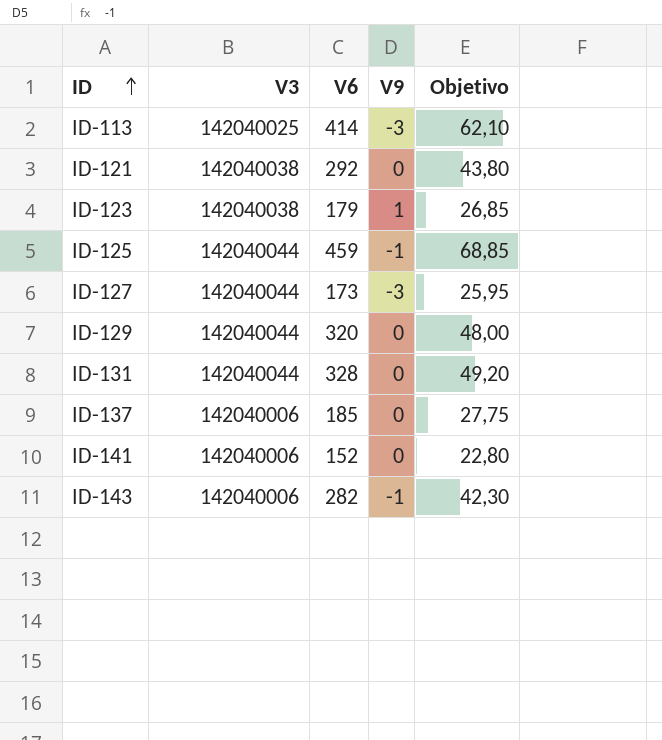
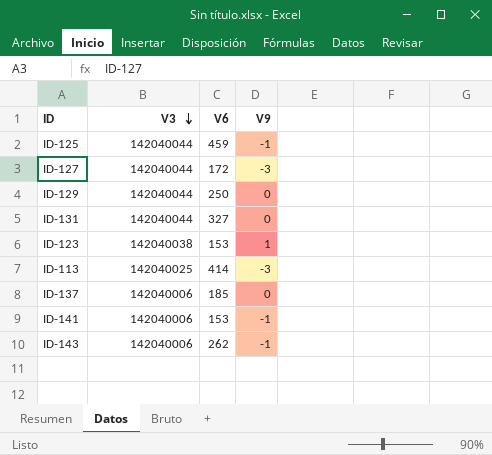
row order: ID ascending -> V3 descending
column Objetivo | formula: [V6] * 0,15 -> none
row ID-121: 142040038 | 292 | 0 | 43,80 -> none
ID-127 | V6: 173 -> 172
ID-129 | V6: 320 -> 250
ID-131 | V6: 328 -> 327
ID-123 | V6: 179 -> 153
ID-141 | V6: 152 -> 153
ID-141 | V9: 0 -> -1
ID-143 | V6: 282 -> 262

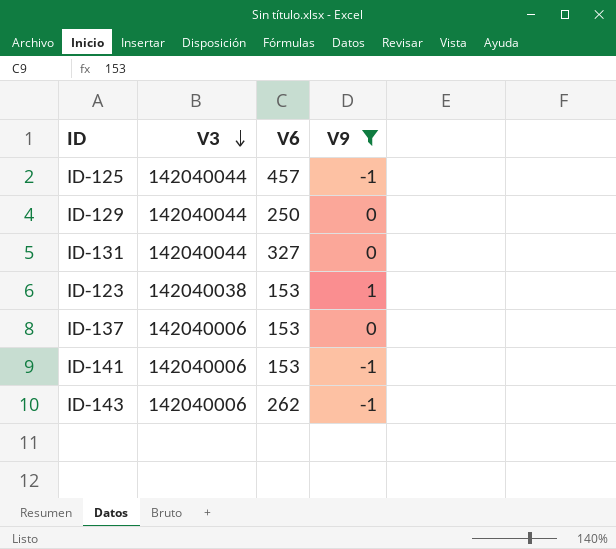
filter: none -> V9 != -3
ID-125 | V6: 459 -> 457
ID-137 | V6: 185 -> 153

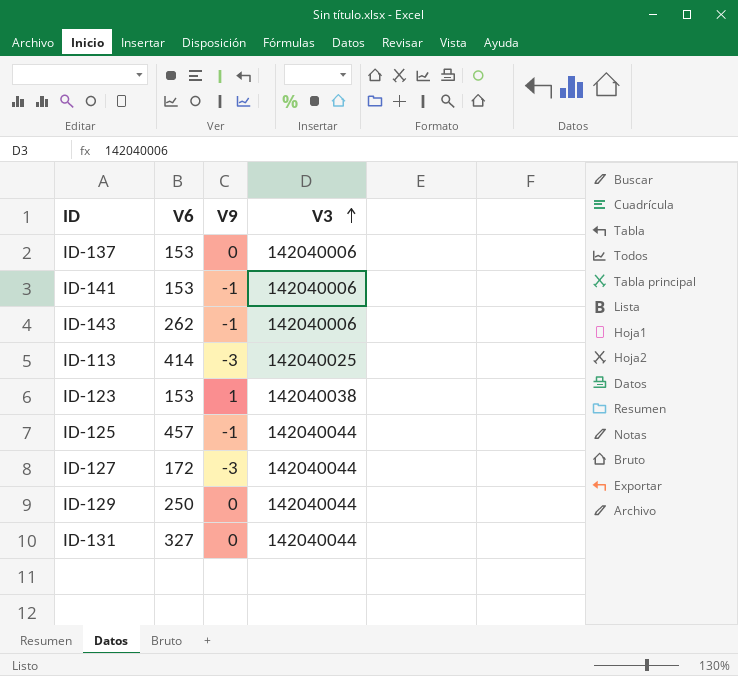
filter: V9 != -3 -> none
row order: V3 descending -> V3 ascending
column V3 | position: 2 -> 4

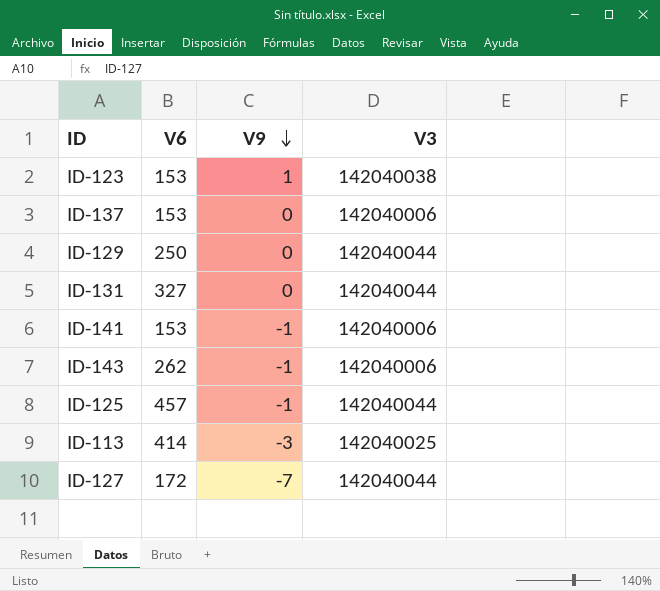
row order: V3 ascending -> V9 descending
ID-127 | V9: -3 -> -7

